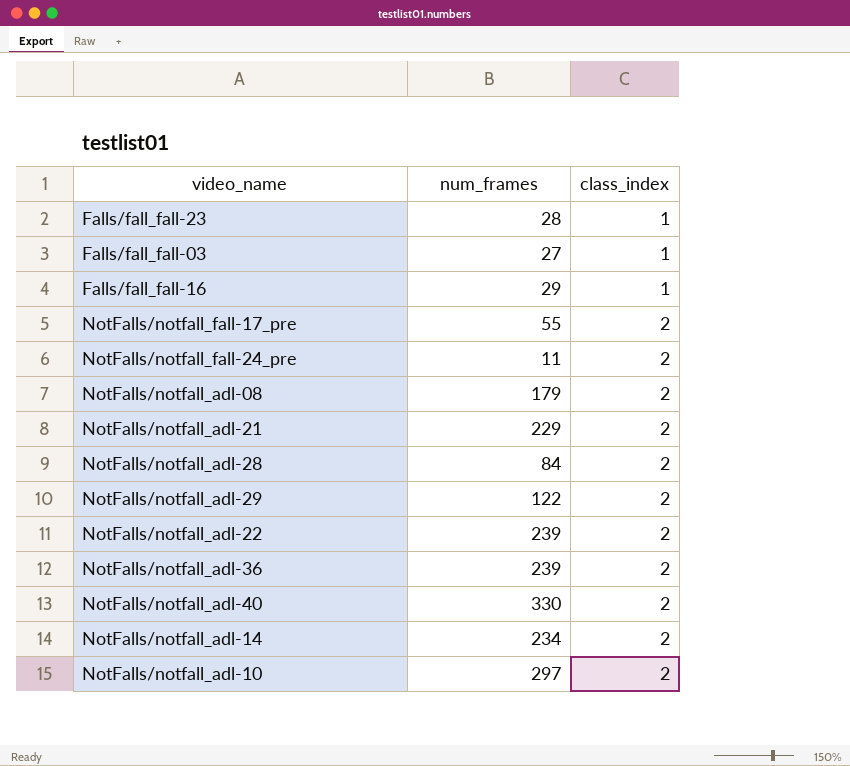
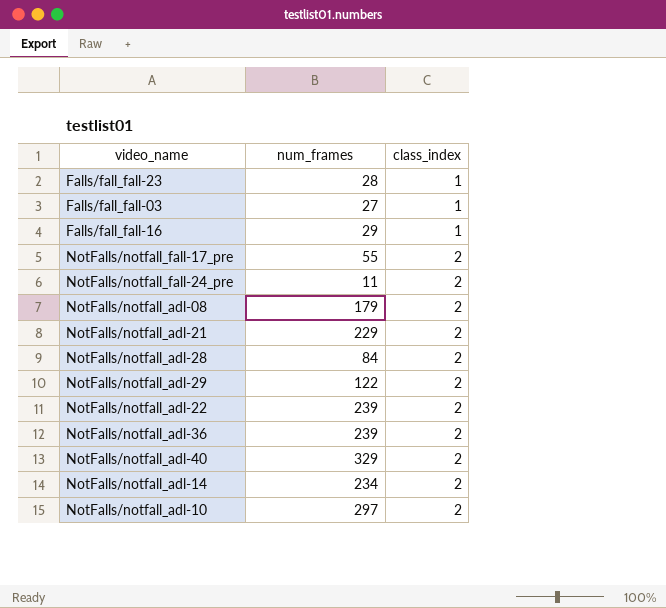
NotFalls/notfall_adl-40 | num_frames: 330 -> 329

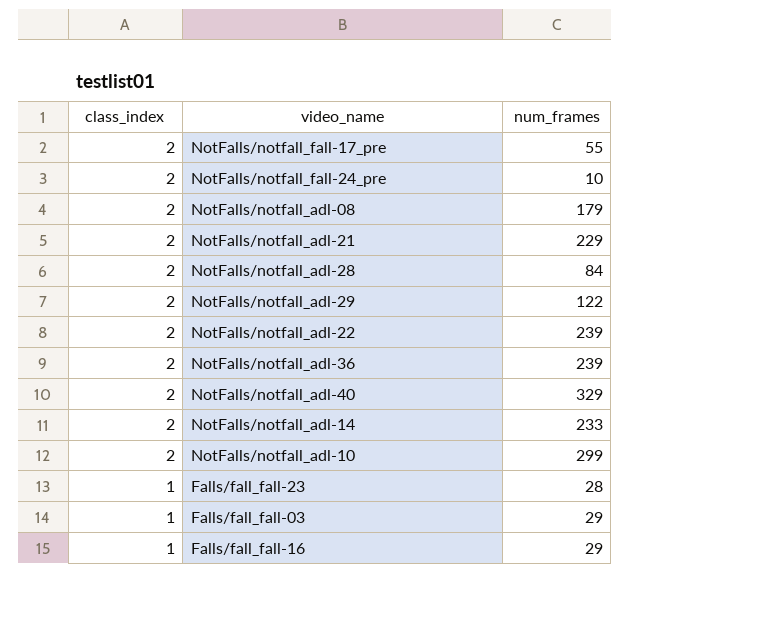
row order: class_index ascending -> class_index descending
column class_index | position: 3 -> 1
NotFalls/notfall_fall-24_pre | num_frames: 11 -> 10
NotFalls/notfall_adl-14 | num_frames: 234 -> 233
NotFalls/notfall_adl-10 | num_frames: 297 -> 299
Falls/fall_fall-03 | num_frames: 27 -> 29

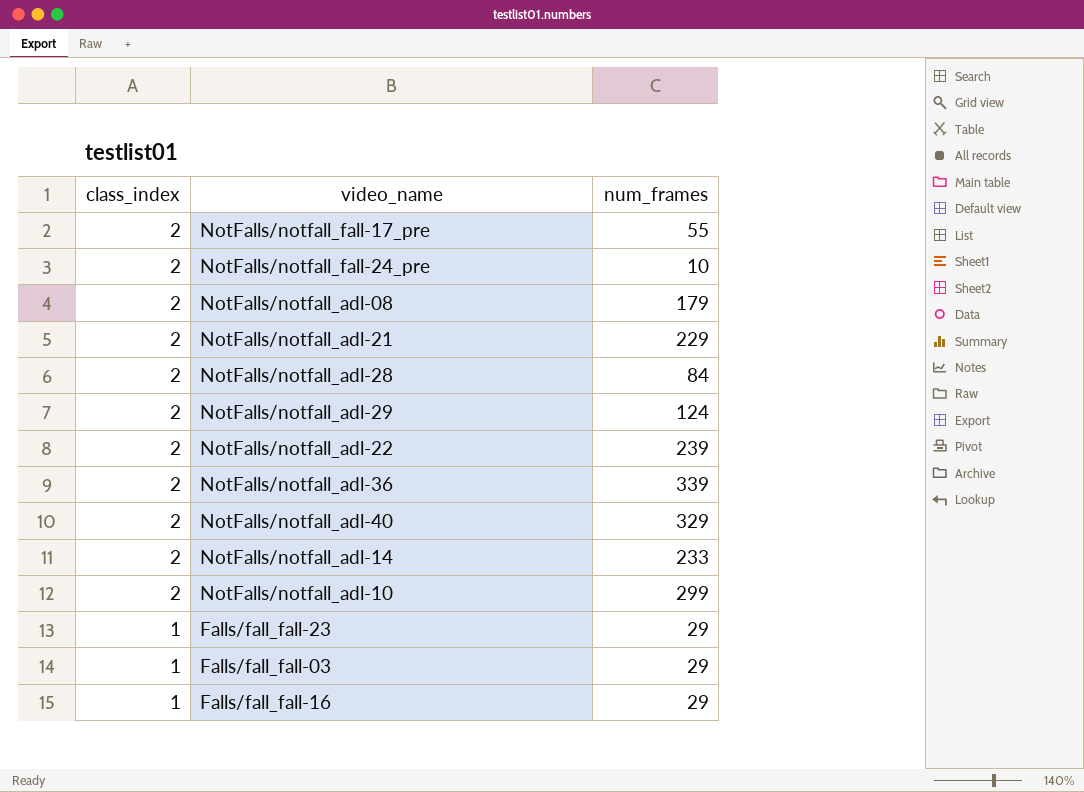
NotFalls/notfall_adl-29 | num_frames: 122 -> 124
NotFalls/notfall_adl-36 | num_frames: 239 -> 339
Falls/fall_fall-23 | num_frames: 28 -> 29

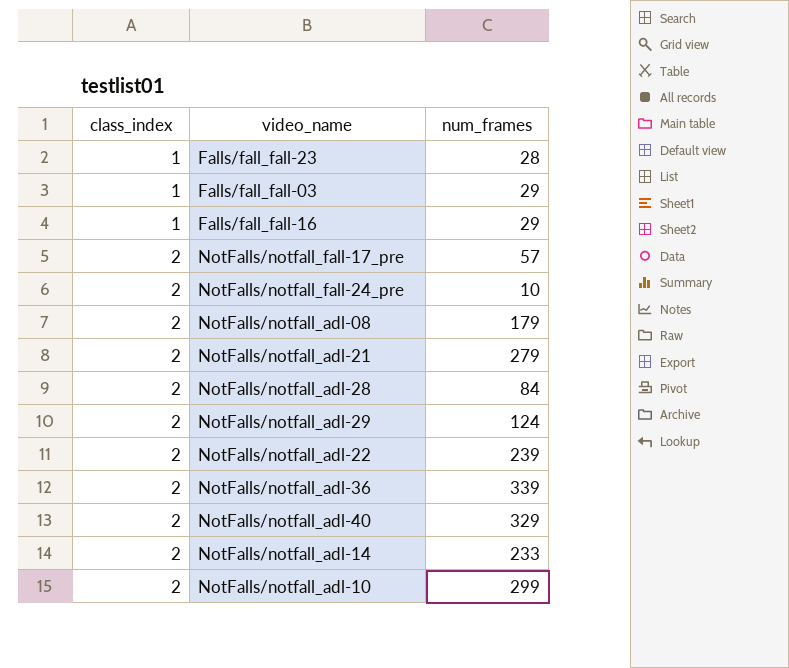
row order: class_index descending -> class_index ascending
Falls/fall_fall-23 | num_frames: 29 -> 28
NotFalls/notfall_fall-17_pre | num_frames: 55 -> 57
NotFalls/notfall_adl-21 | num_frames: 229 -> 279

